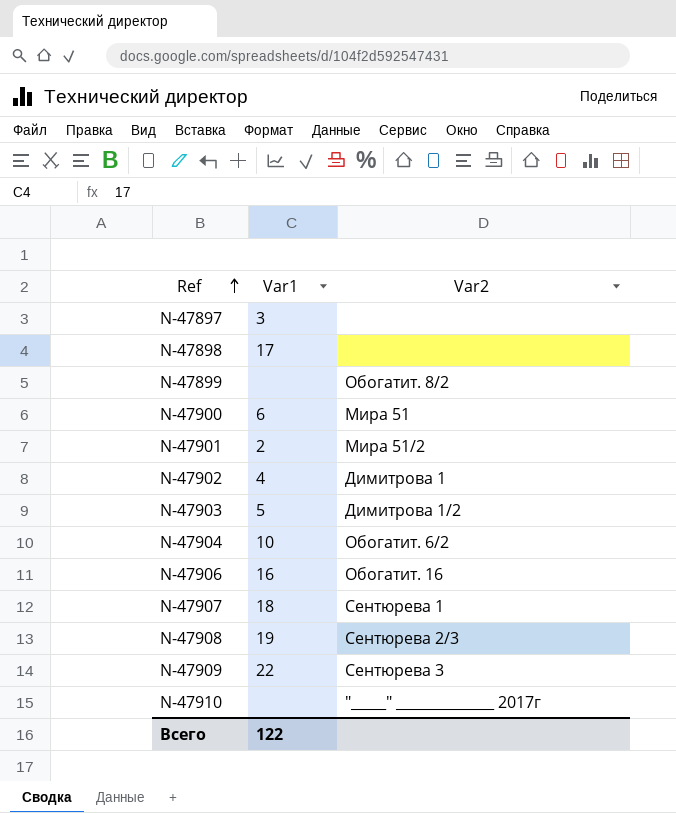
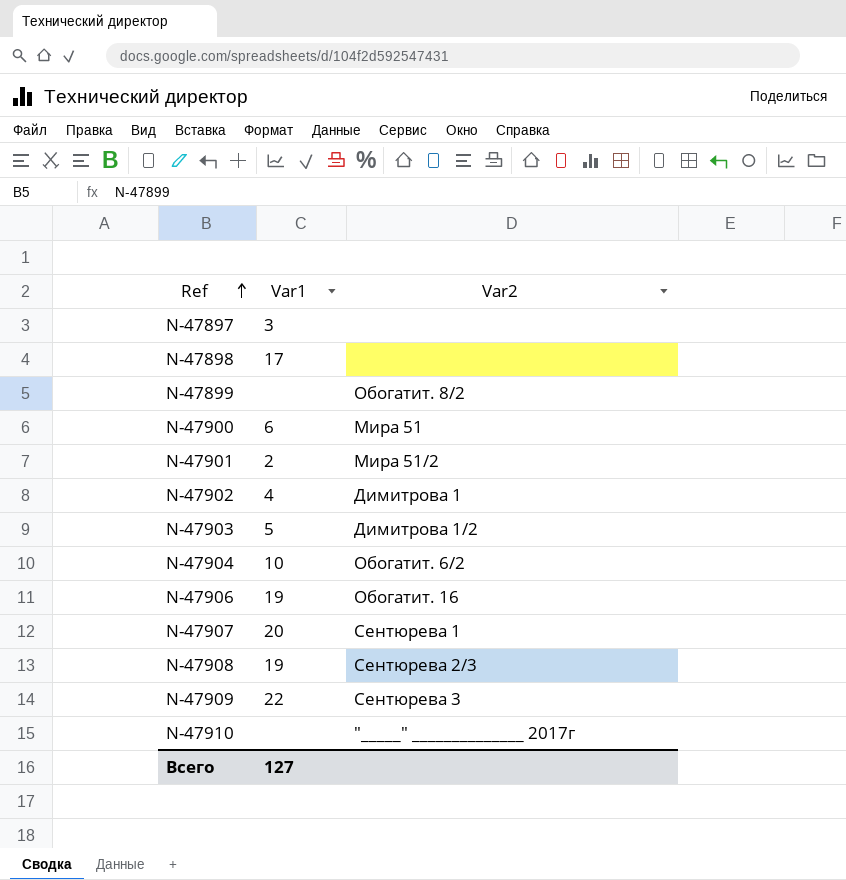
N-47906 | Var1: 16 -> 19
N-47907 | Var1: 18 -> 20
Всего | Var1: 122 -> 127

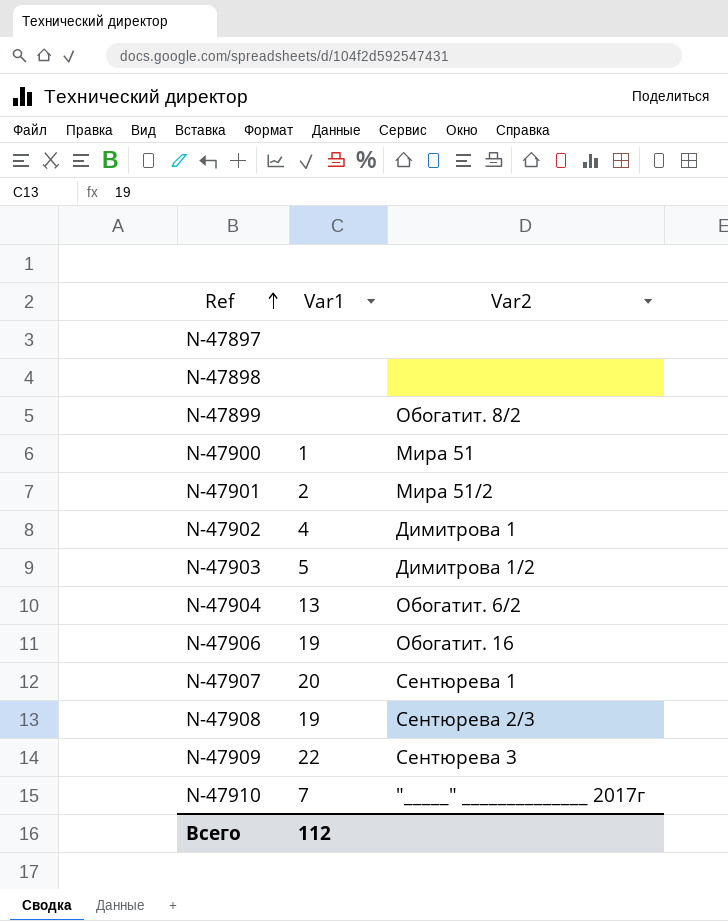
N-47897 | Var1: 3 -> none
N-47898 | Var1: 17 -> none
N-47900 | Var1: 6 -> 1
N-47904 | Var1: 10 -> 13
N-47910 | Var1: none -> 7
Всего | Var1: 127 -> 112

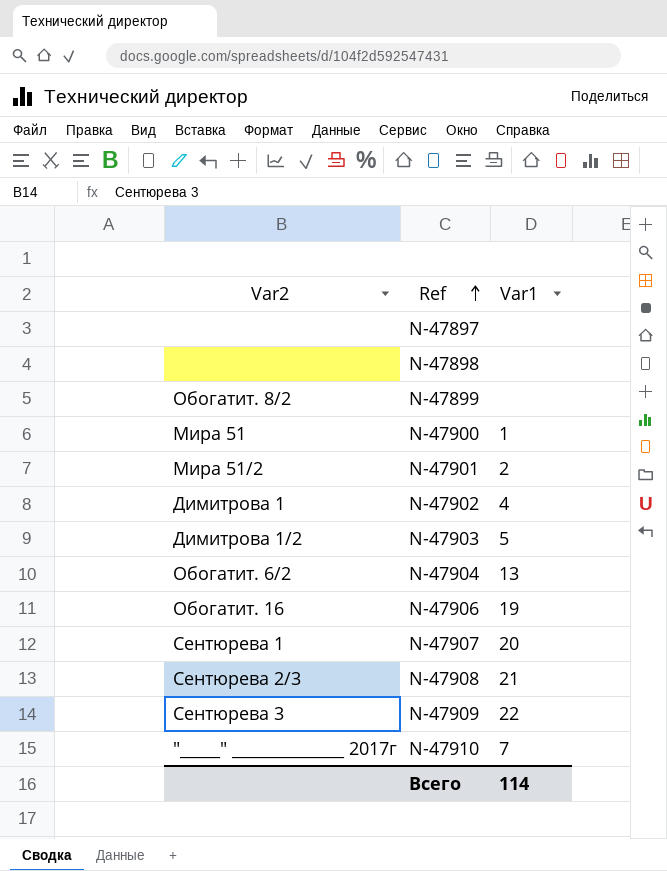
column Var2 | position: 3 -> 1
N-47908 | Var1: 19 -> 21
Всего | Var1: 112 -> 114

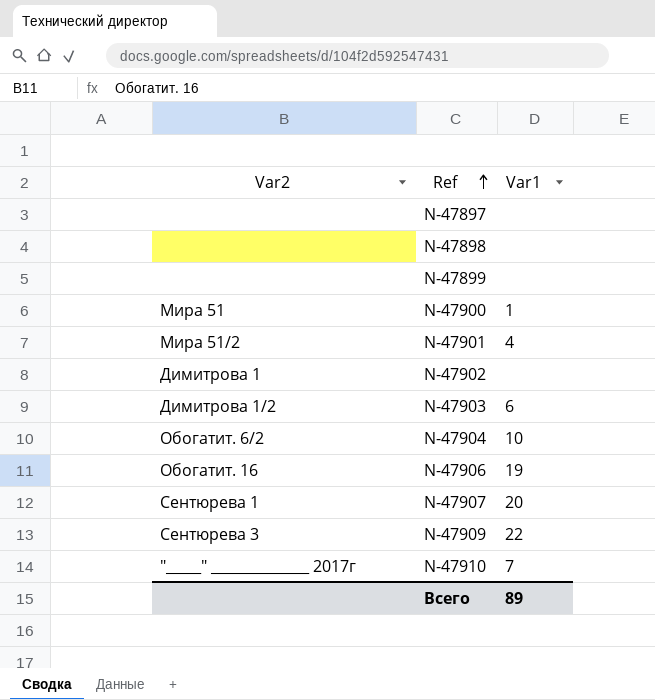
row N-47908: Сентюрева 2/3 | 21 -> none
N-47899 | Var2: Обогатит. 8/2 -> none
N-47901 | Var1: 2 -> 4
N-47902 | Var1: 4 -> none
N-47903 | Var1: 5 -> 6
N-47904 | Var1: 13 -> 10
Всего | Var1: 114 -> 89

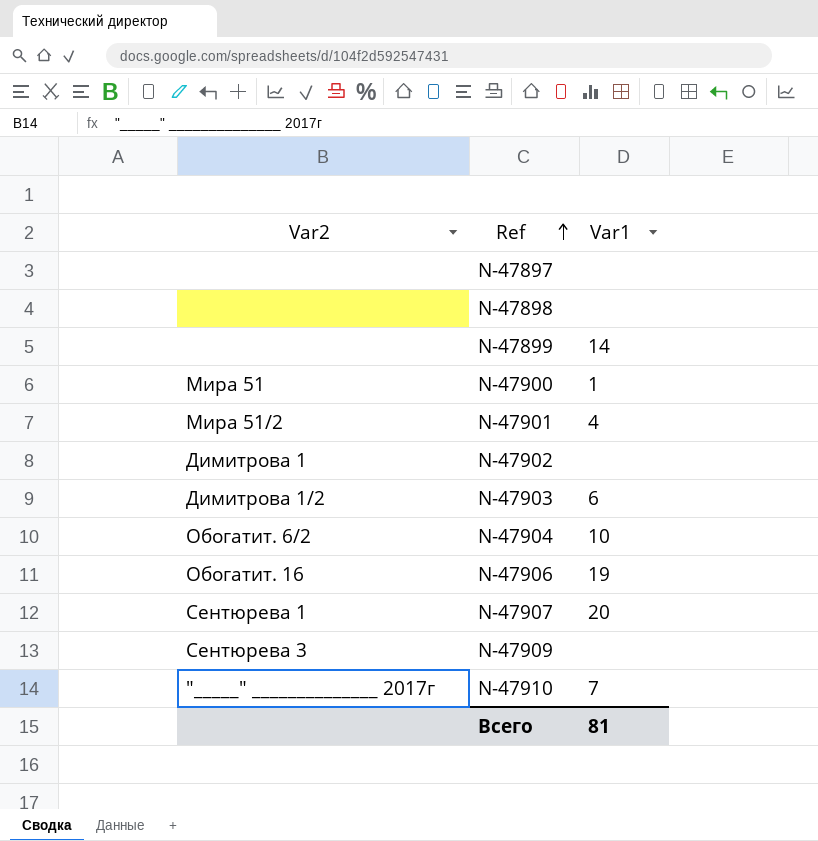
N-47899 | Var1: none -> 14
N-47909 | Var1: 22 -> none
Всего | Var1: 89 -> 81

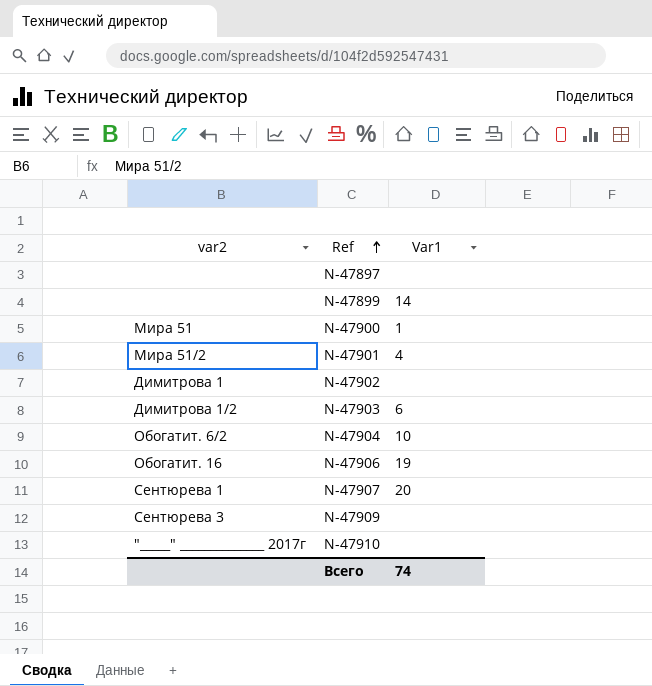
column name: Var2 -> var2
row N-47898: none | none -> none
N-47910 | Var1: 7 -> none
Всего | Var1: 81 -> 74

